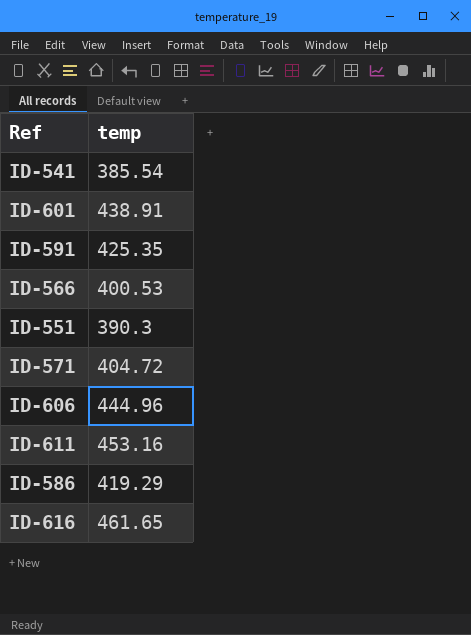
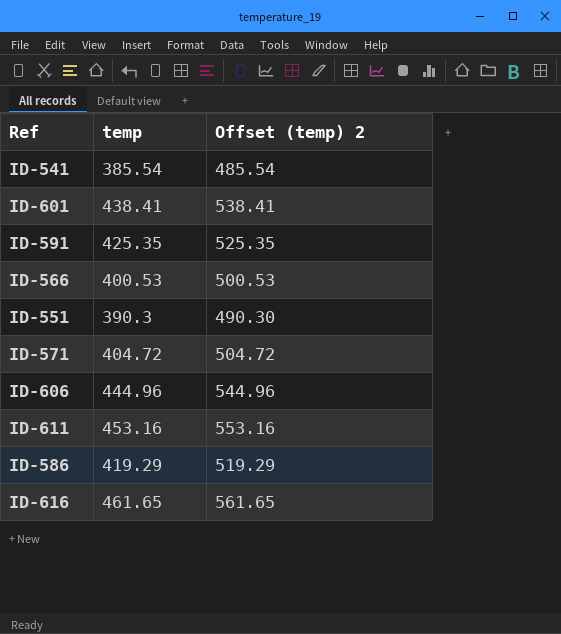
column Offset (temp) 2 | formula: none -> [temp] + 100
ID-601 | temp: 438.91 -> 438.41

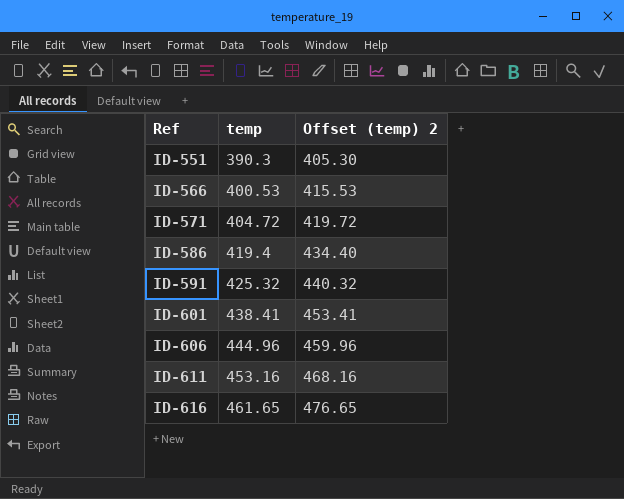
row order: none -> Ref ascending
column Offset (temp) 2 | formula: [temp] + 100 -> [temp] + 15
row ID-541: 385.54 | 485.54 -> none
ID-586 | temp: 419.29 -> 419.4
ID-591 | temp: 425.35 -> 425.32

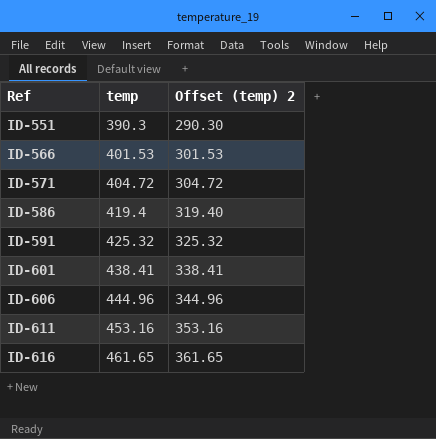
column Offset (temp) 2 | formula: [temp] + 15 -> [temp] - 100
ID-566 | temp: 400.53 -> 401.53

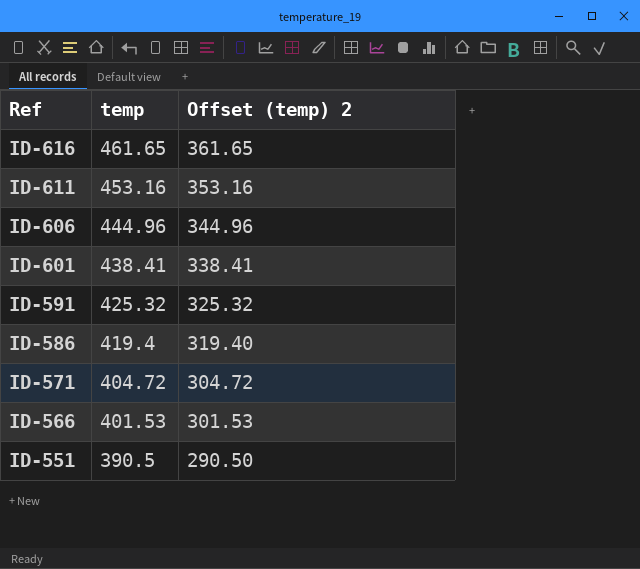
row order: Ref ascending -> Ref descending
ID-551 | temp: 390.3 -> 390.5
ID-551 | Offset (temp) 2: 290.30 -> 290.50

